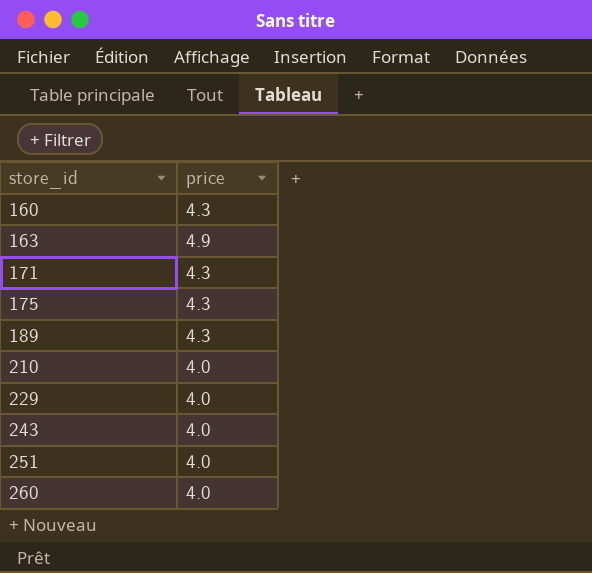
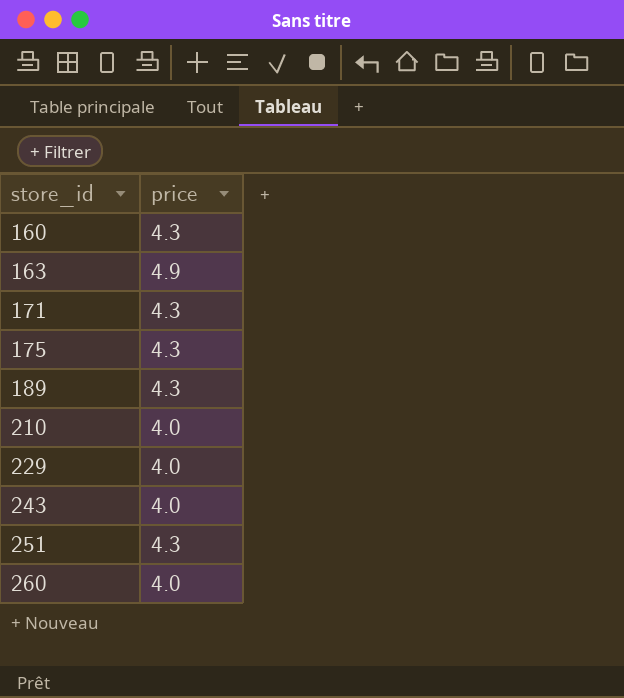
251 | price: 4.0 -> 4.3

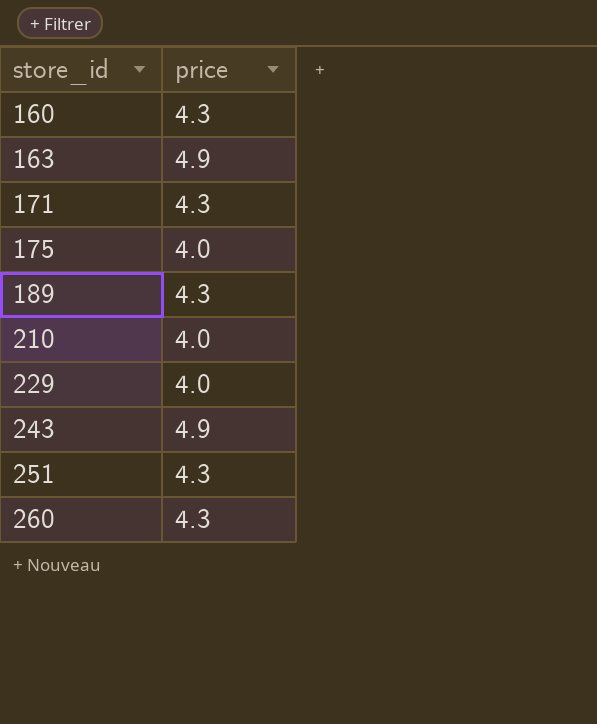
175 | price: 4.3 -> 4.0
243 | price: 4.0 -> 4.9
260 | price: 4.0 -> 4.3

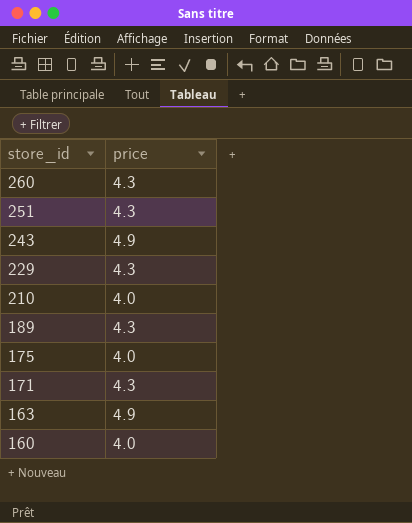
row order: store_id ascending -> store_id descending
229 | price: 4.0 -> 4.3
160 | price: 4.3 -> 4.0

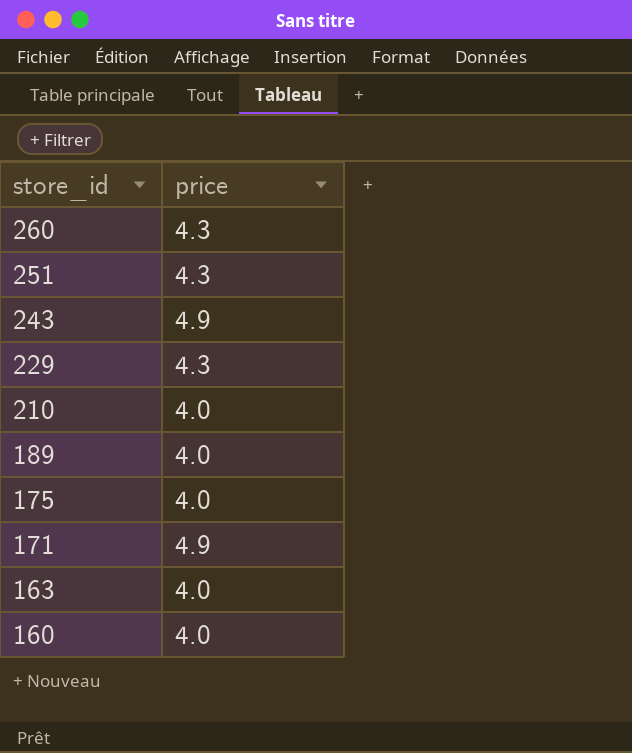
189 | price: 4.3 -> 4.0
171 | price: 4.3 -> 4.9
163 | price: 4.9 -> 4.0

